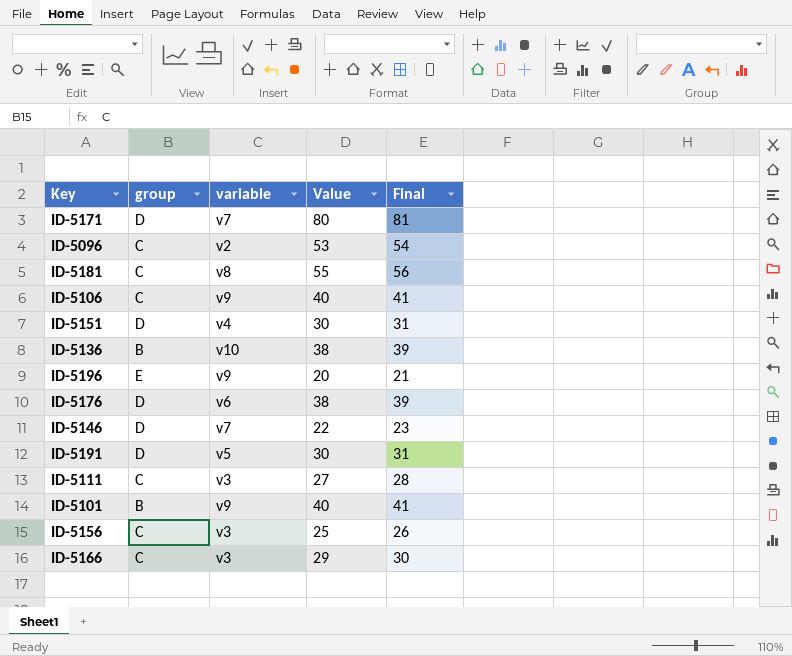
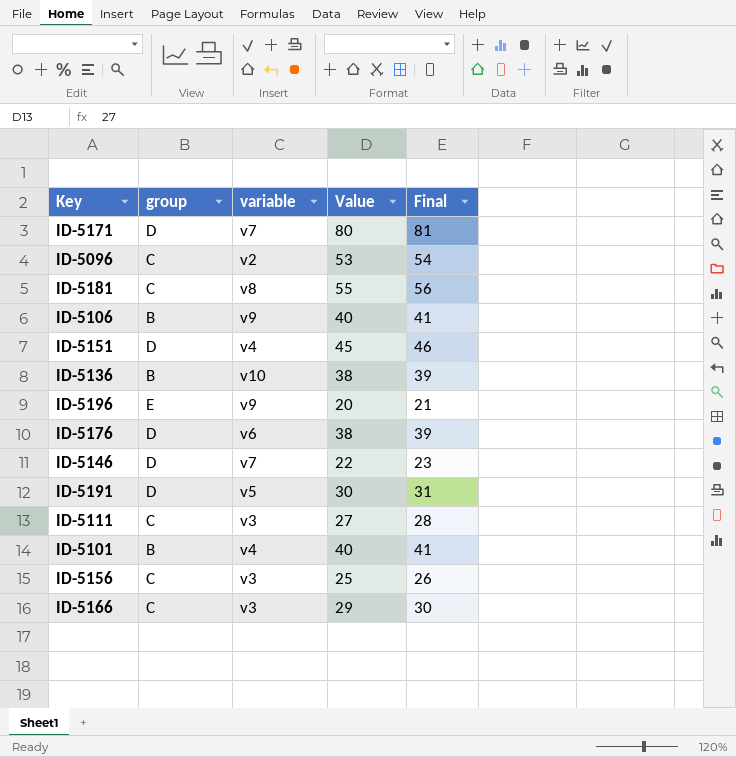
ID-5106 | group: C -> B
ID-5151 | Value: 30 -> 45
ID-5151 | Final: 31 -> 46
ID-5101 | variable: v9 -> v4

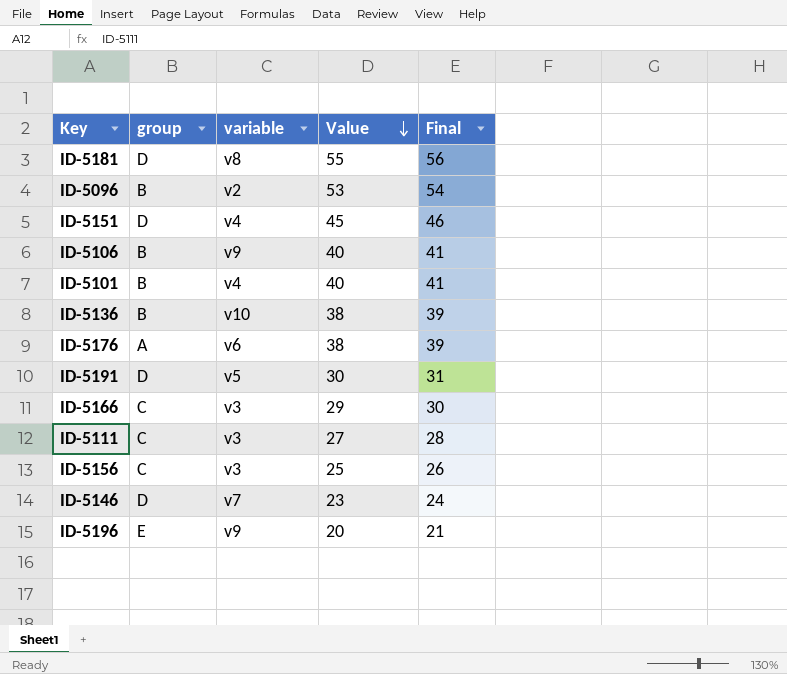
row order: none -> Value descending
row ID-5171: D | v7 | 80 | 81 -> none
ID-5181 | group: C -> D
ID-5096 | group: C -> B
ID-5176 | group: D -> A
ID-5146 | Value: 22 -> 23
ID-5146 | Final: 23 -> 24

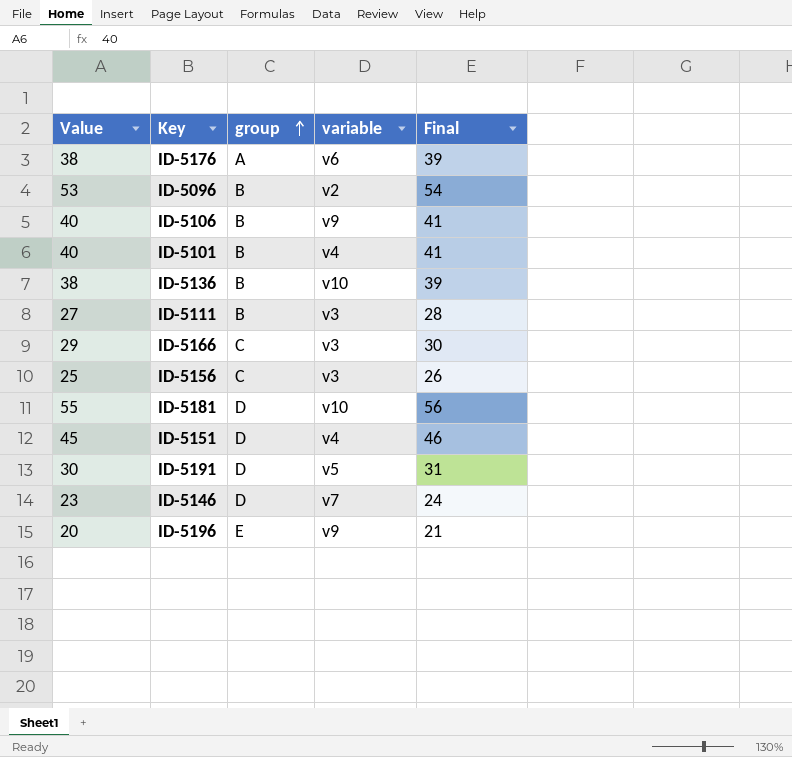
row order: Value descending -> group ascending
column Value | position: 4 -> 1
ID-5111 | group: C -> B
ID-5181 | variable: v8 -> v10

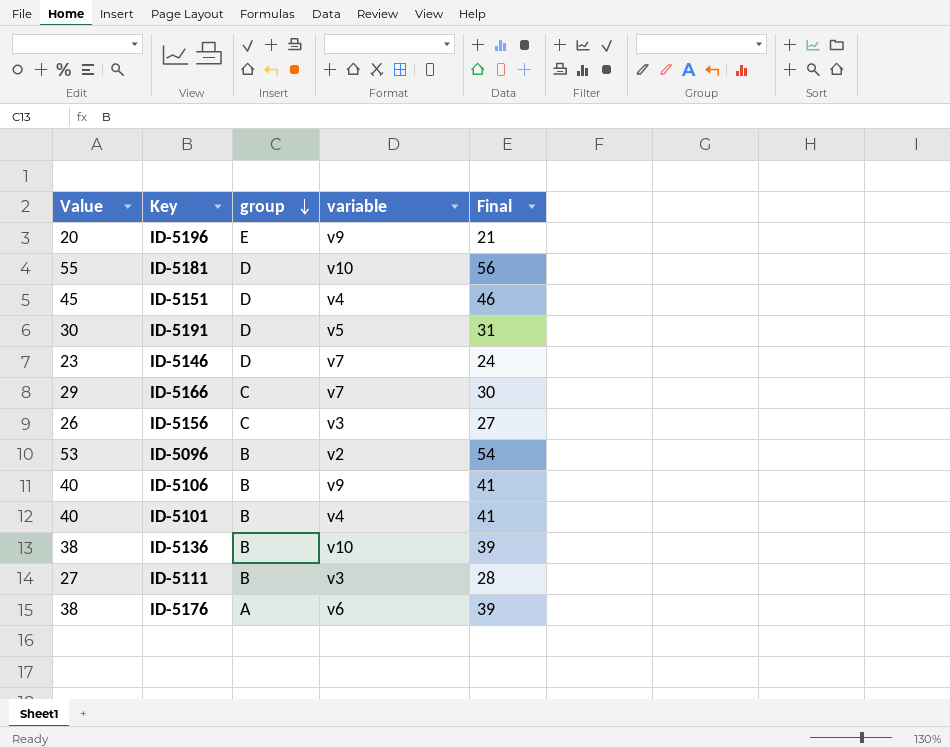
row order: group ascending -> group descending
ID-5166 | variable: v3 -> v7
ID-5156 | Value: 25 -> 26
ID-5156 | Final: 26 -> 27

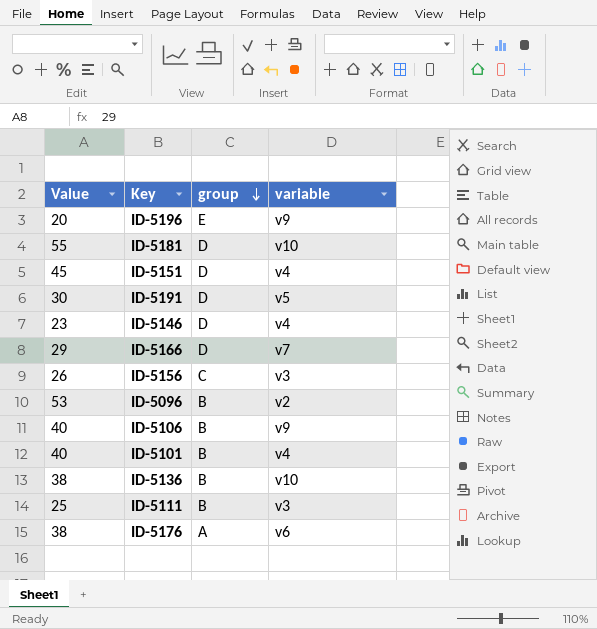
column Final | formula: [Value] + 1 -> none
ID-5146 | variable: v7 -> v4
ID-5166 | group: C -> D
ID-5111 | Value: 27 -> 25

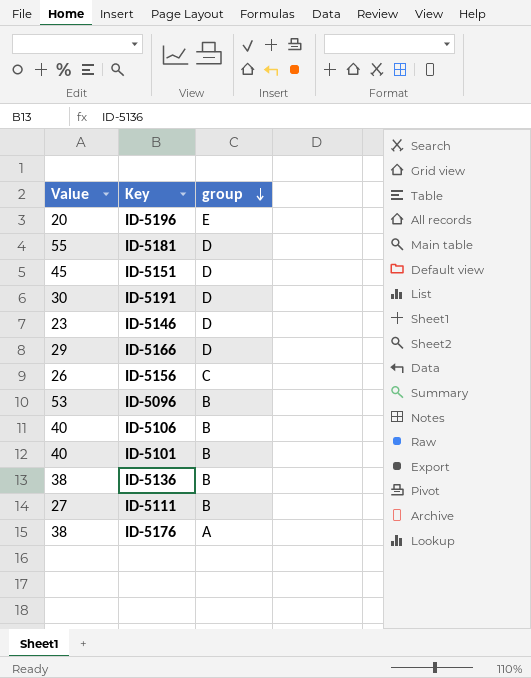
column variable | position: 4 -> none
ID-5111 | Value: 25 -> 27

